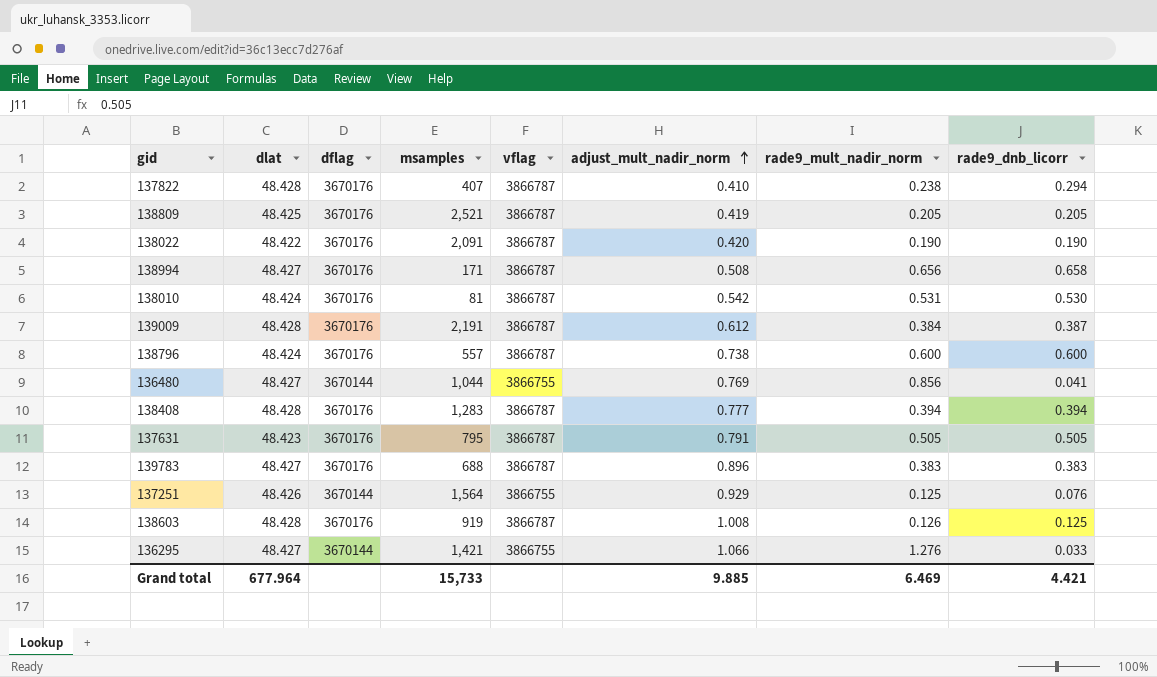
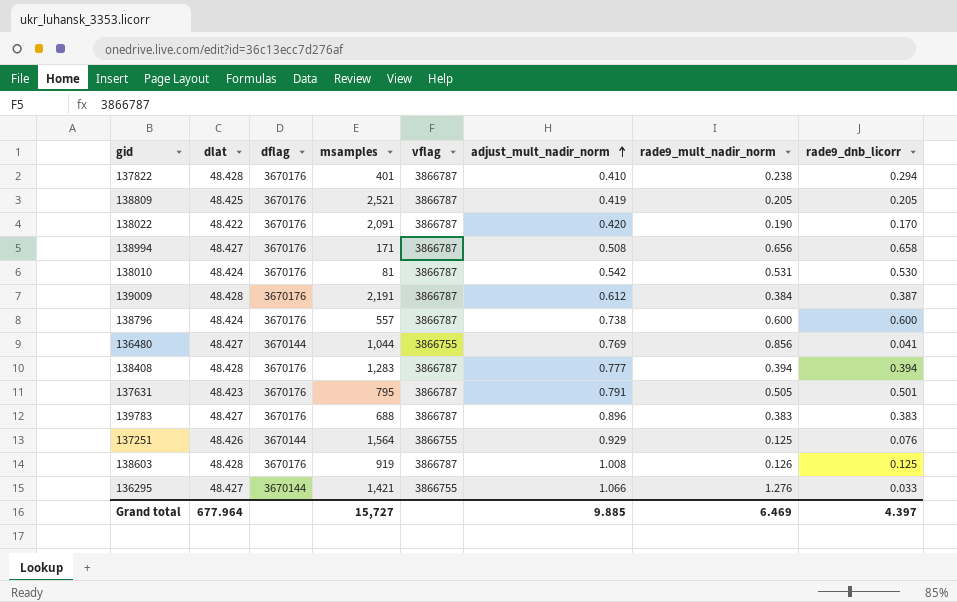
137822 | msamples: 407 -> 401
138022 | rade9_dnb_licorr: 0.190 -> 0.170
137631 | rade9_dnb_licorr: 0.505 -> 0.501
Grand total | msamples: 15,733 -> 15,727
Grand total | rade9_dnb_licorr: 4.421 -> 4.397

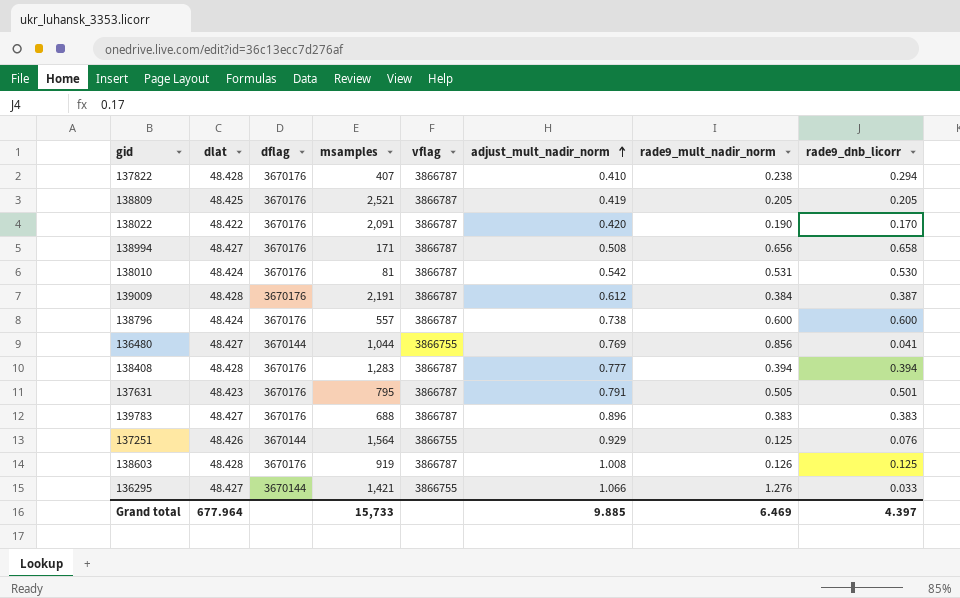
137822 | msamples: 401 -> 407
Grand total | msamples: 15,727 -> 15,733

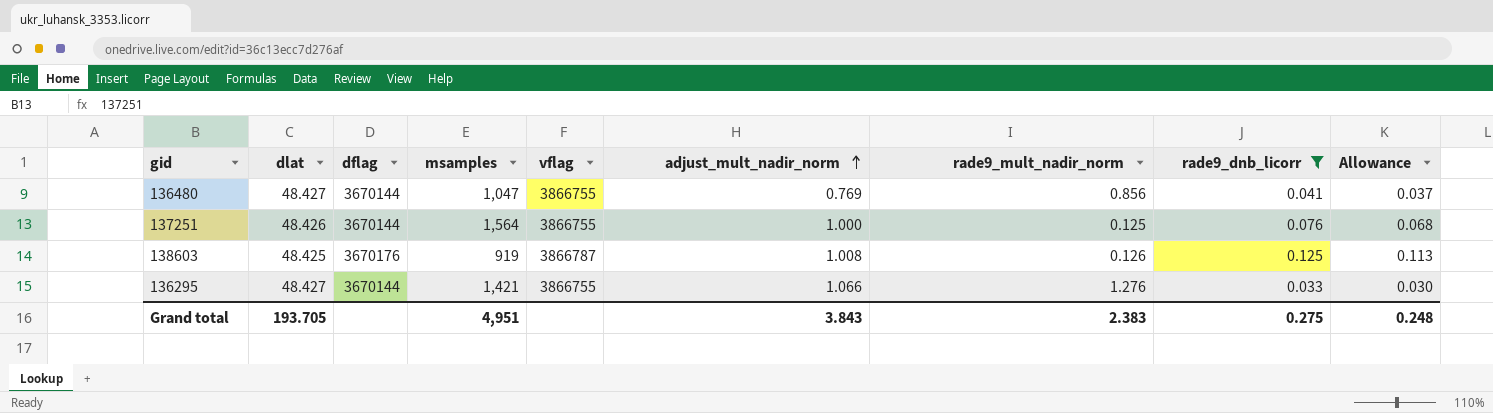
filter: none -> rade9_dnb_licorr <= 0.125
column Allowance | formula: none -> [rade9_dnb_licorr] * 0.9
136480 | msamples: 1,044 -> 1,047
137251 | adjust_mult_nadir_norm: 0.929 -> 1.000
138603 | dlat: 48.428 -> 48.425
Grand total | dlat: 677.964 -> 193.705
Grand total | msamples: 15,733 -> 4,951
Grand total | adjust_mult_nadir_norm: 9.885 -> 3.843
Grand total | rade9_mult_nadir_norm: 6.469 -> 2.383
Grand total | rade9_dnb_licorr: 4.397 -> 0.275

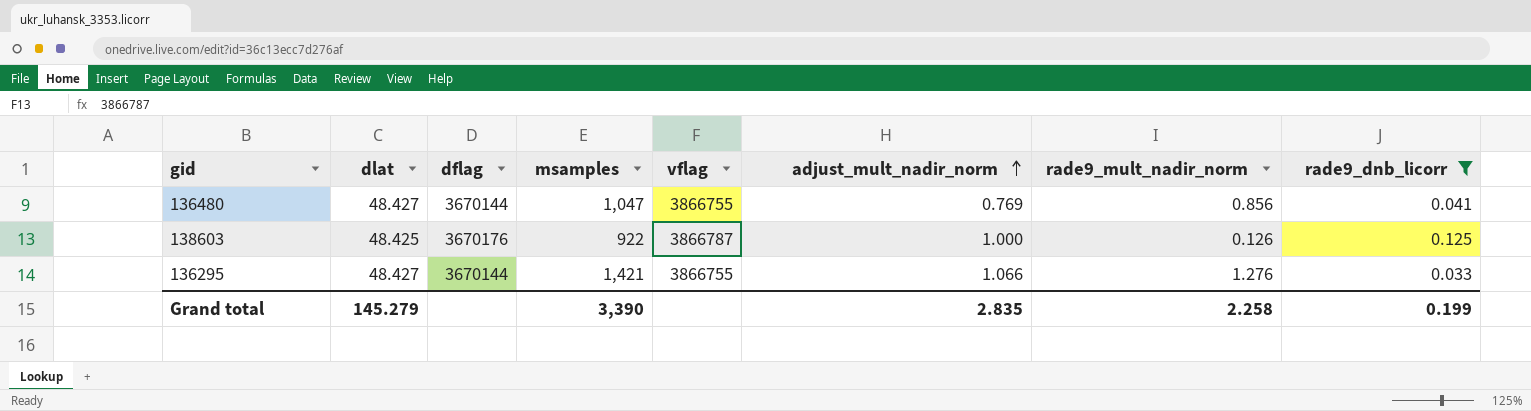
column Allowance | formula: [rade9_dnb_licorr] * 0.9 -> none
row 137251: 48.426 | 3670144 | 1,564 | 3866755 | 1.000 | 0.125 | 0.076 | 0.068 -> none
138603 | msamples: 919 -> 922
138603 | adjust_mult_nadir_norm: 1.008 -> 1.000
Grand total | dlat: 193.705 -> 145.279
Grand total | msamples: 4,951 -> 3,390
Grand total | adjust_mult_nadir_norm: 3.843 -> 2.835
Grand total | rade9_mult_nadir_norm: 2.383 -> 2.258
Grand total | rade9_dnb_licorr: 0.275 -> 0.199

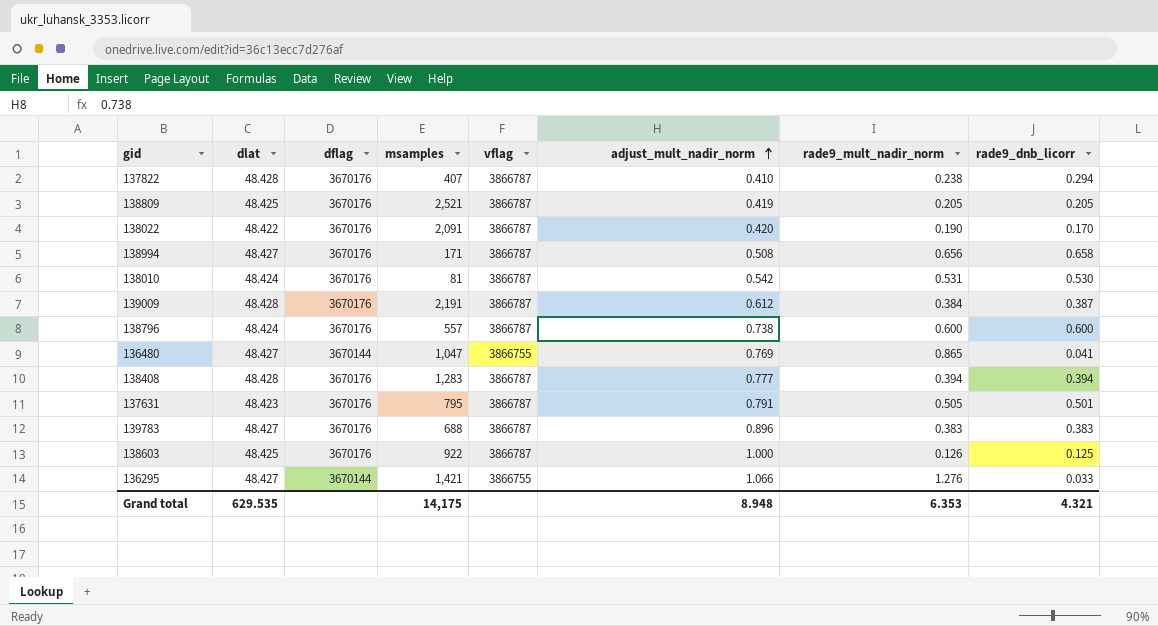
filter: rade9_dnb_licorr <= 0.125 -> none
136480 | rade9_mult_nadir_norm: 0.856 -> 0.865
Grand total | dlat: 145.279 -> 629.535
Grand total | msamples: 3,390 -> 14,175
Grand total | adjust_mult_nadir_norm: 2.835 -> 8.948
Grand total | rade9_mult_nadir_norm: 2.258 -> 6.353
Grand total | rade9_dnb_licorr: 0.199 -> 4.321

